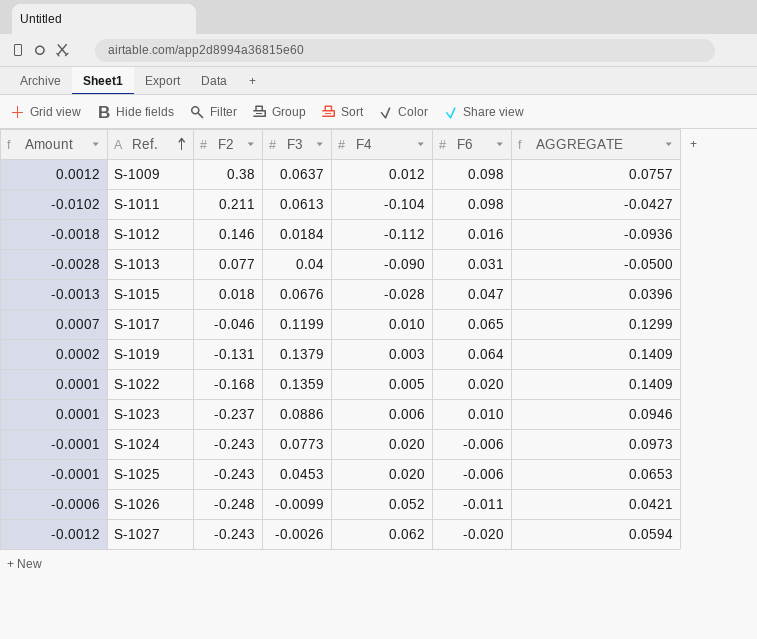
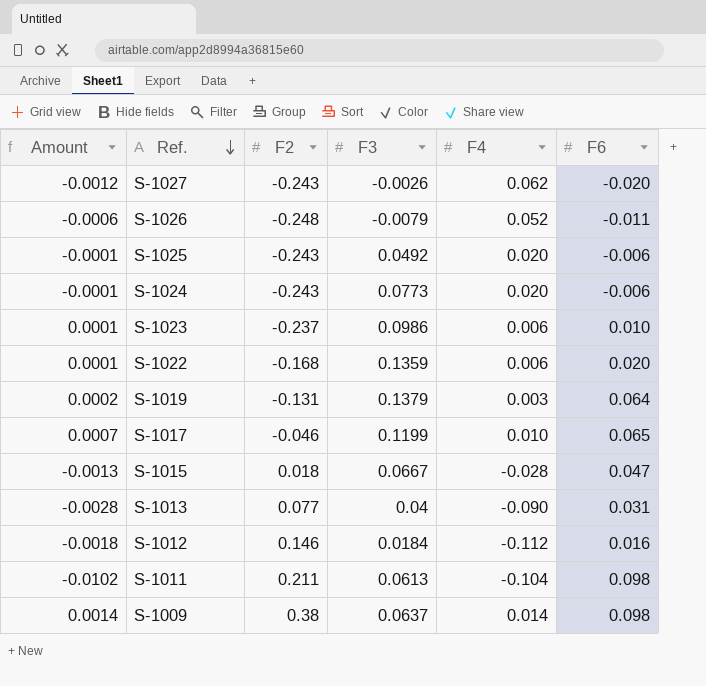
row order: Ref. ascending -> Ref. descending
column AGGREGATE | formula: [F3] + [F4] -> none
S-1026 | F3: -0.0099 -> -0.0079
S-1025 | F3: 0.0453 -> 0.0492
S-1023 | F3: 0.0886 -> 0.0986
S-1022 | F4: 0.005 -> 0.006
S-1015 | F3: 0.0676 -> 0.0667
S-1009 | Amount: 0.0012 -> 0.0014
S-1009 | F4: 0.012 -> 0.014

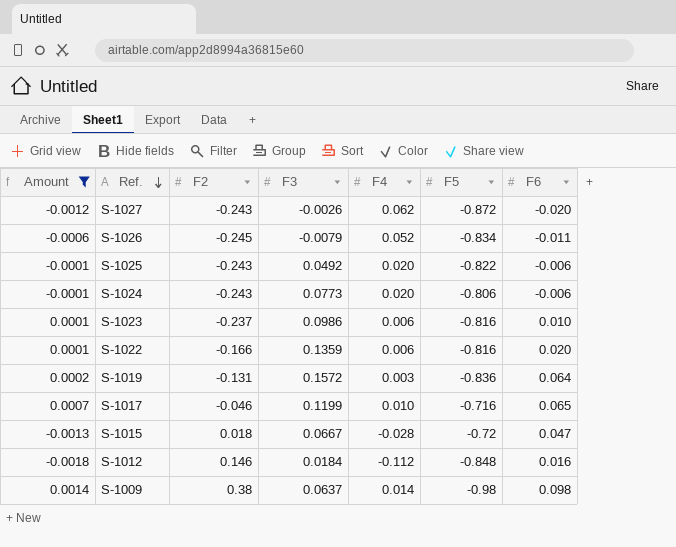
filter: none -> Amount >= -0.0018
column F5 | position: none -> 6
S-1026 | F2: -0.248 -> -0.245
S-1022 | F2: -0.168 -> -0.166
S-1019 | F3: 0.1379 -> 0.1572

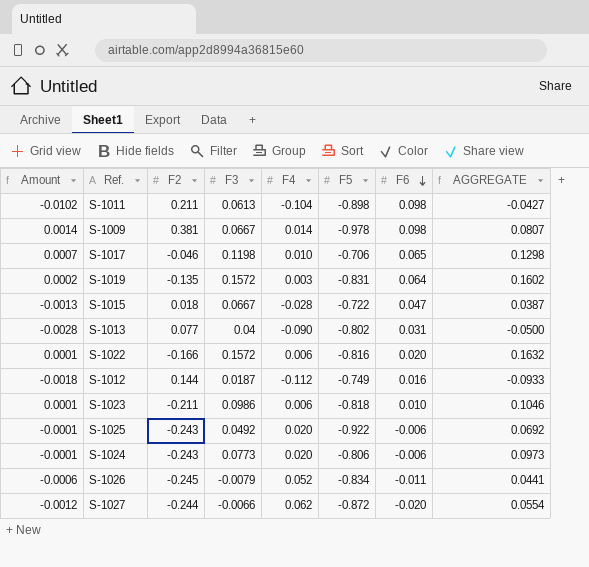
filter: Amount >= -0.0018 -> none
row order: Ref. descending -> F6 descending
column AGGREGATE | formula: none -> [F3] + [F4]
S-1009 | F2: 0.38 -> 0.381
S-1009 | F3: 0.0637 -> 0.0667
S-1009 | F5: -0.98 -> -0.978
S-1017 | F3: 0.1199 -> 0.1198
S-1017 | F5: -0.716 -> -0.706
S-1019 | F2: -0.131 -> -0.135
S-1019 | F5: -0.836 -> -0.831
S-1015 | F5: -0.72 -> -0.722
S-1022 | F3: 0.1359 -> 0.1572
S-1012 | F2: 0.146 -> 0.144
S-1012 | F3: 0.0184 -> 0.0187
S-1012 | F5: -0.848 -> -0.749
S-1023 | F2: -0.237 -> -0.211
S-1023 | F5: -0.816 -> -0.818
S-1025 | F5: -0.822 -> -0.922
S-1027 | F2: -0.243 -> -0.244
S-1027 | F3: -0.0026 -> -0.0066

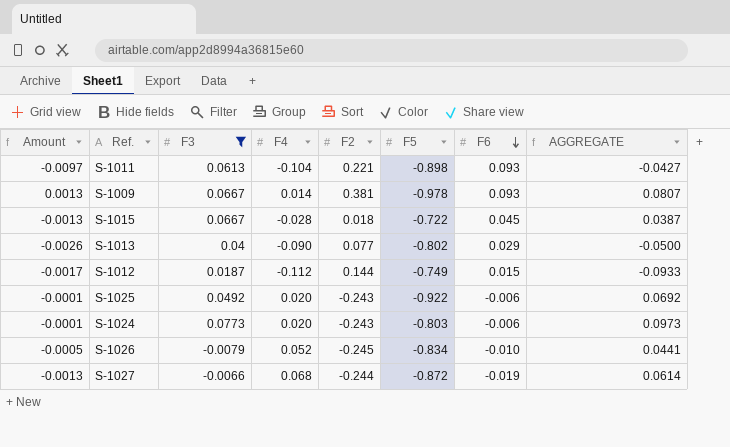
filter: none -> F3 <= 0.0773
column F2 | position: 3 -> 5
S-1011 | Amount: -0.0102 -> -0.0097
S-1011 | F2: 0.211 -> 0.221
S-1011 | F6: 0.098 -> 0.093
S-1009 | Amount: 0.0014 -> 0.0013
S-1009 | F6: 0.098 -> 0.093
S-1015 | F6: 0.047 -> 0.045
S-1013 | Amount: -0.0028 -> -0.0026
S-1013 | F6: 0.031 -> 0.029
S-1012 | Amount: -0.0018 -> -0.0017
S-1012 | F6: 0.016 -> 0.015
S-1024 | F5: -0.806 -> -0.803
S-1026 | Amount: -0.0006 -> -0.0005
S-1026 | F6: -0.011 -> -0.010
S-1027 | Amount: -0.0012 -> -0.0013
S-1027 | F4: 0.062 -> 0.068
S-1027 | F6: -0.020 -> -0.019
S-1027 | AGGREGATE: 0.0554 -> 0.0614

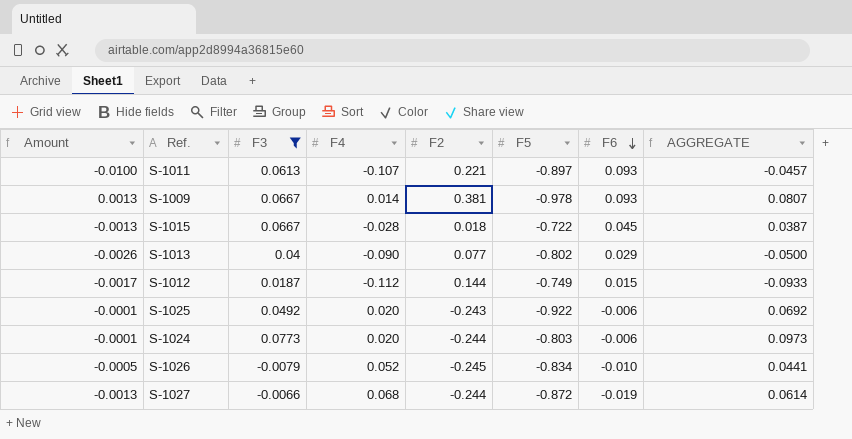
S-1011 | Amount: -0.0097 -> -0.0100
S-1011 | F4: -0.104 -> -0.107
S-1011 | F5: -0.898 -> -0.897
S-1011 | AGGREGATE: -0.0427 -> -0.0457
S-1024 | F2: -0.243 -> -0.244

